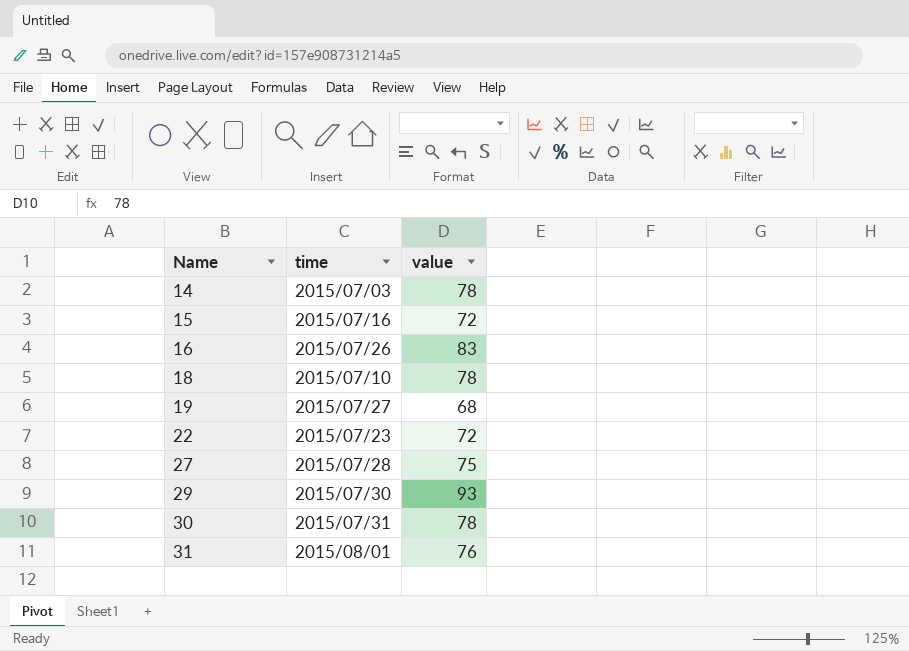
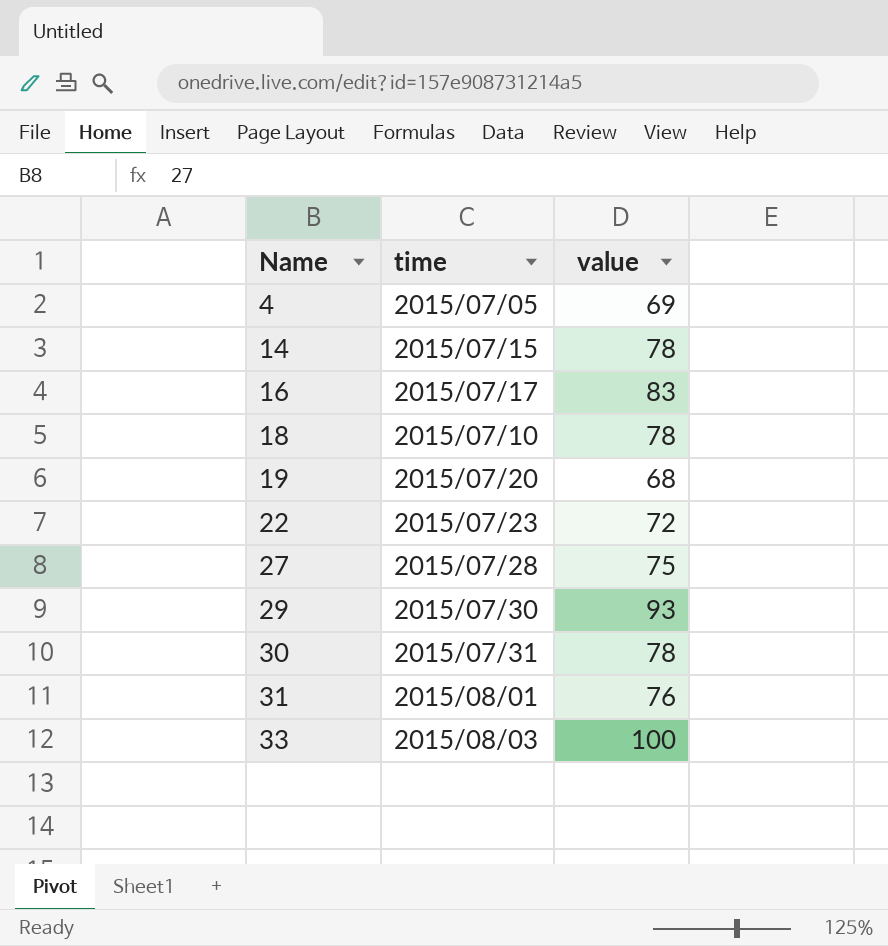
row 15: 2015/07/16 | 72 -> none
row 4: none -> 2015/07/05 | 69
14 | time: 2015/07/03 -> 2015/07/15
16 | time: 2015/07/26 -> 2015/07/17
19 | time: 2015/07/27 -> 2015/07/20
row 33: none -> 2015/08/03 | 100

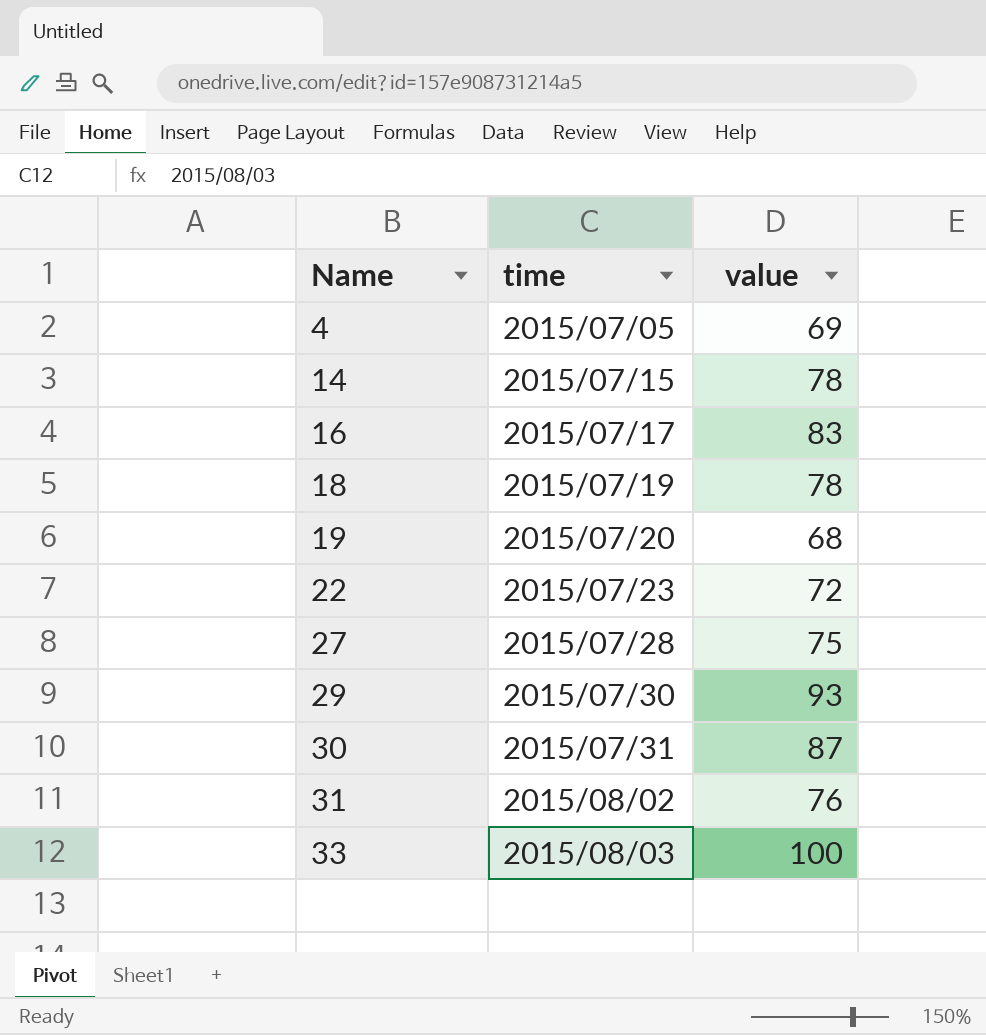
18 | time: 2015/07/10 -> 2015/07/19
30 | value: 78 -> 87
31 | time: 2015/08/01 -> 2015/08/02

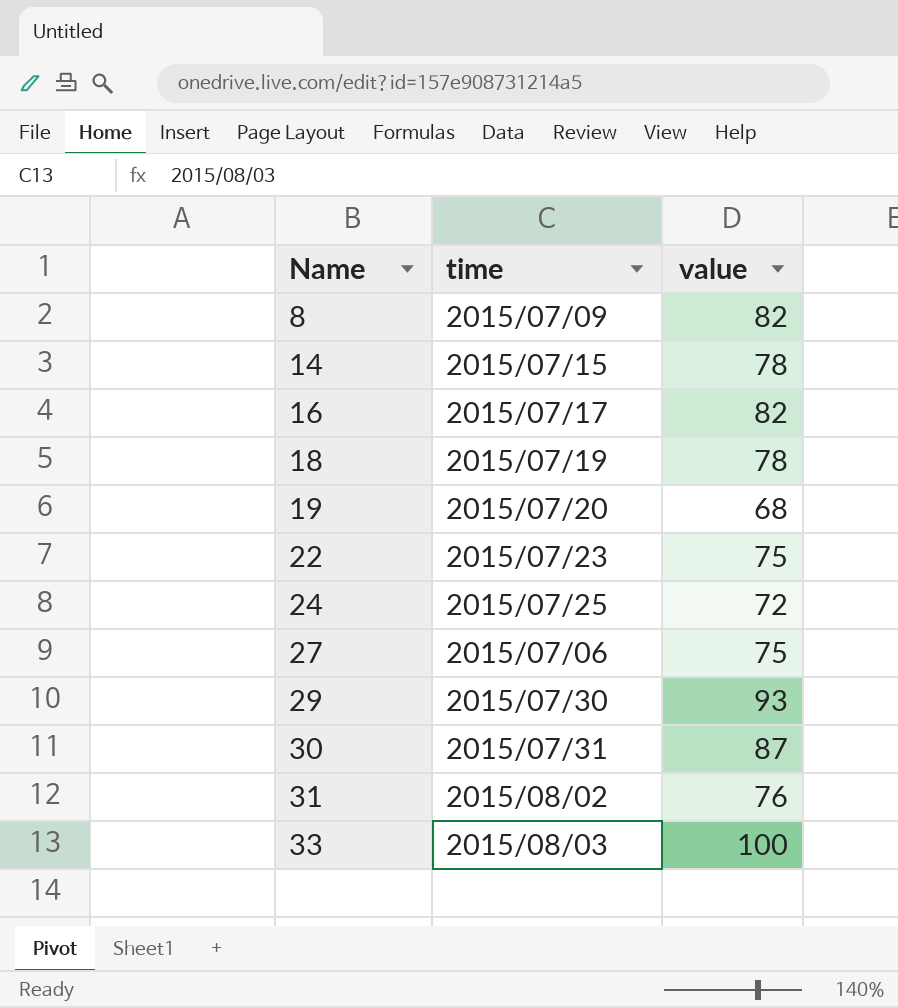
row 4: 2015/07/05 | 69 -> none
row 8: none -> 2015/07/09 | 82
16 | value: 83 -> 82
22 | value: 72 -> 75
row 24: none -> 2015/07/25 | 72
27 | time: 2015/07/28 -> 2015/07/06

